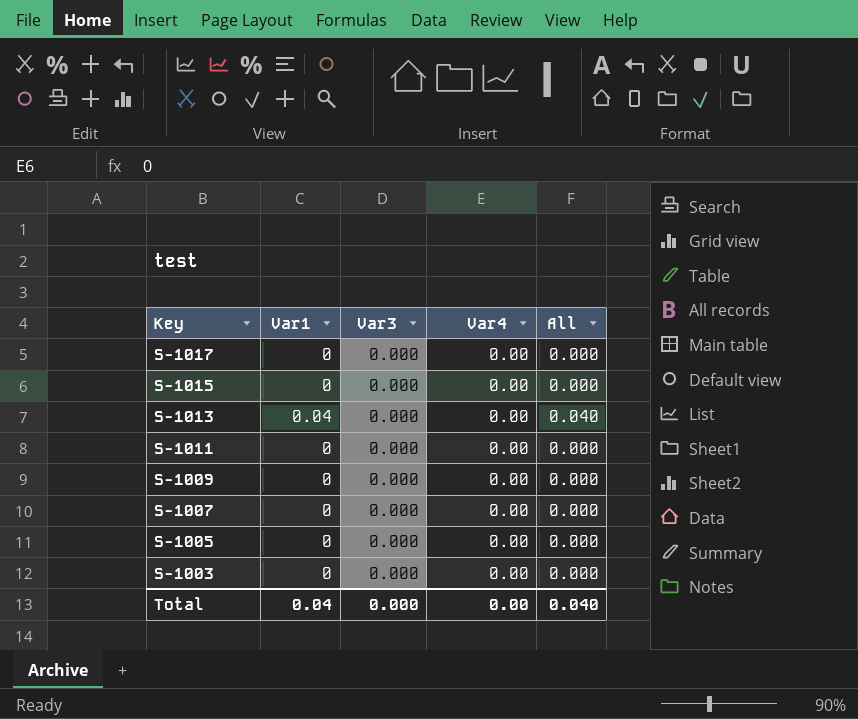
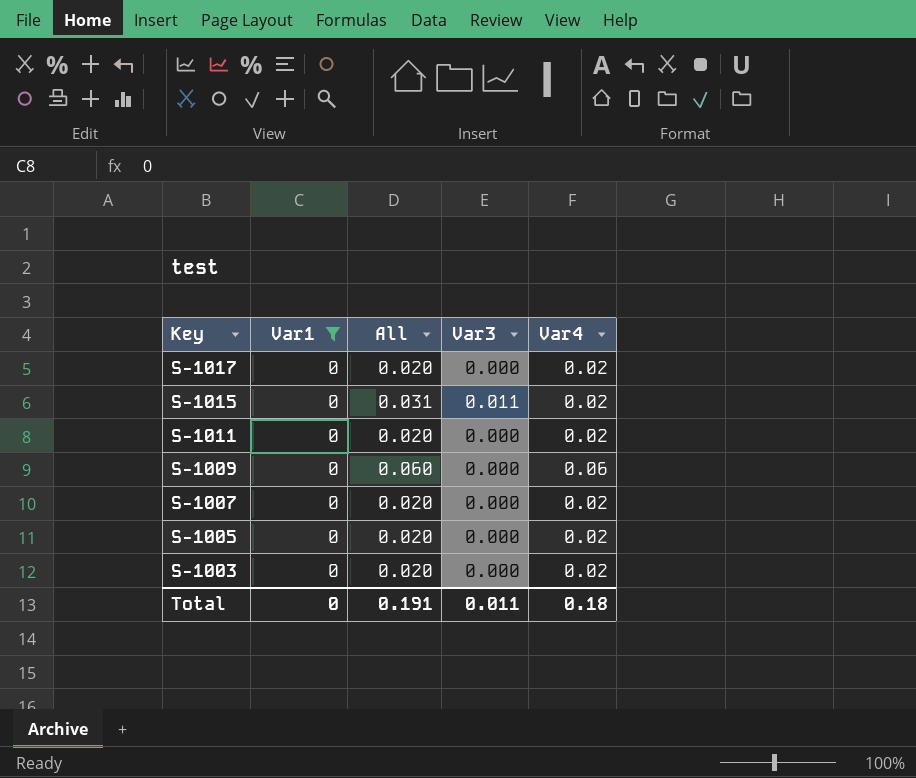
filter: none -> Var1 = 0
column All | position: 5 -> 3
S-1017 | All: 0.000 -> 0.020
S-1017 | Var4: 0.00 -> 0.02
S-1015 | All: 0.000 -> 0.031
S-1015 | Var3: 0.000 -> 0.011
S-1015 | Var4: 0.00 -> 0.02
S-1011 | All: 0.000 -> 0.020
S-1011 | Var4: 0.00 -> 0.02
S-1009 | All: 0.000 -> 0.060
S-1009 | Var4: 0.00 -> 0.06
S-1007 | All: 0.000 -> 0.020
S-1007 | Var4: 0.00 -> 0.02
S-1005 | All: 0.000 -> 0.020
S-1005 | Var4: 0.00 -> 0.02
S-1003 | All: 0.000 -> 0.020
S-1003 | Var4: 0.00 -> 0.02
Total | Var1: 0.04 -> 0
Total | All: 0.040 -> 0.191
Total | Var3: 0.000 -> 0.011
Total | Var4: 0.00 -> 0.18

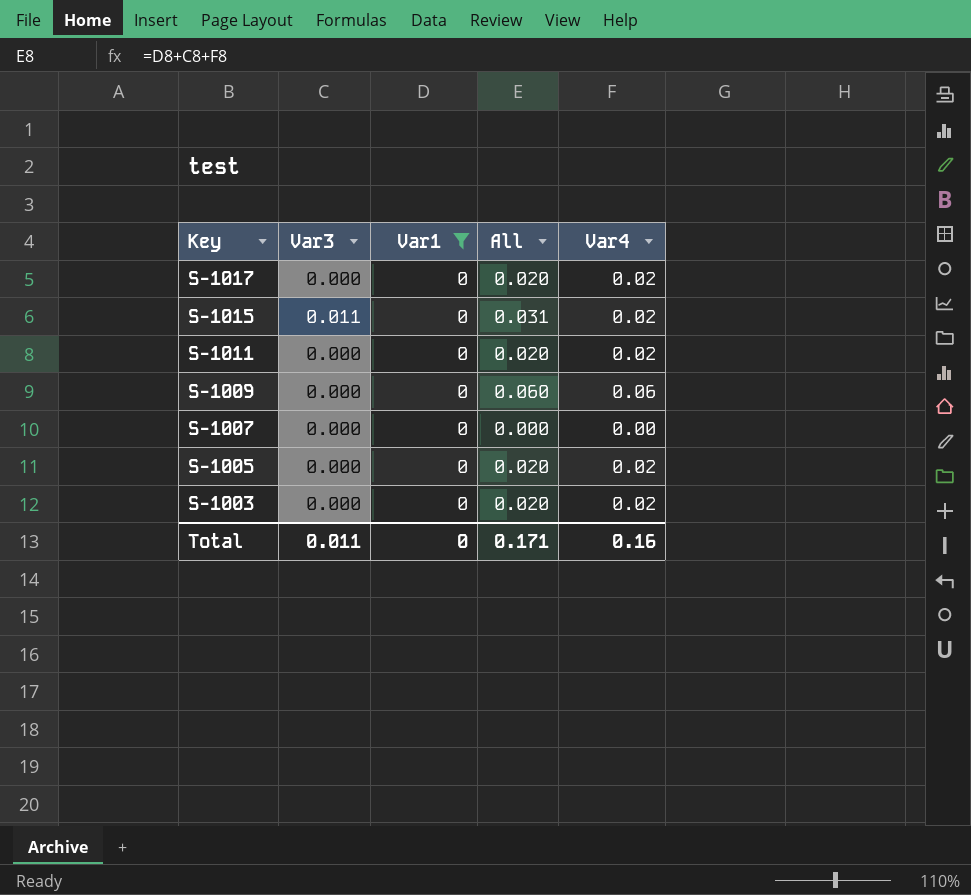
column Var3 | position: 4 -> 2
S-1007 | All: 0.020 -> 0.000
S-1007 | Var4: 0.02 -> 0.00
Total | All: 0.191 -> 0.171
Total | Var4: 0.18 -> 0.16

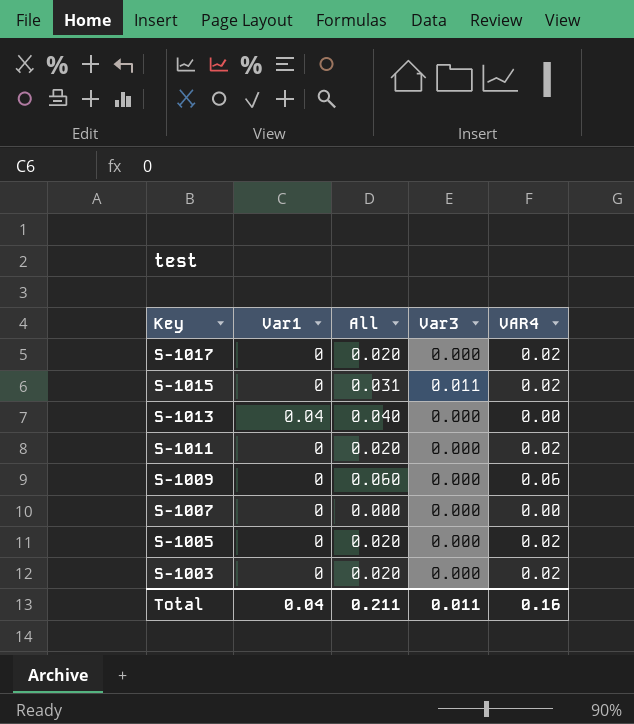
filter: Var1 = 0 -> none
column Var3 | position: 2 -> 4
column name: Var4 -> VAR4
Total | Var1: 0 -> 0.04
Total | All: 0.171 -> 0.211

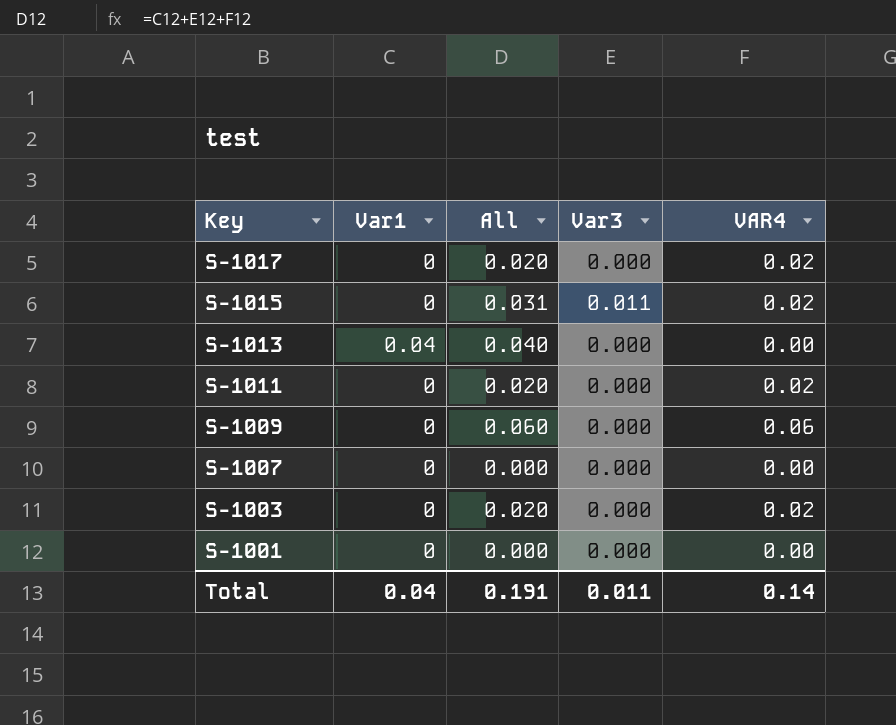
row S-1005: 0 | 0.020 | 0.000 | 0.02 -> none
row S-1001: none -> 0 | 0.000 | 0.000 | 0.00
Total | All: 0.211 -> 0.191
Total | VAR4: 0.16 -> 0.14

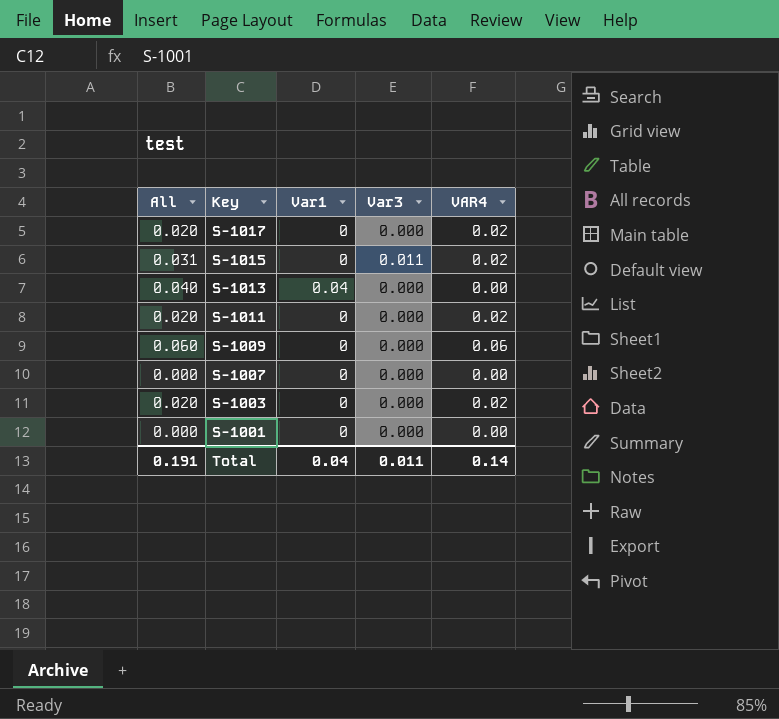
column All | position: 3 -> 1

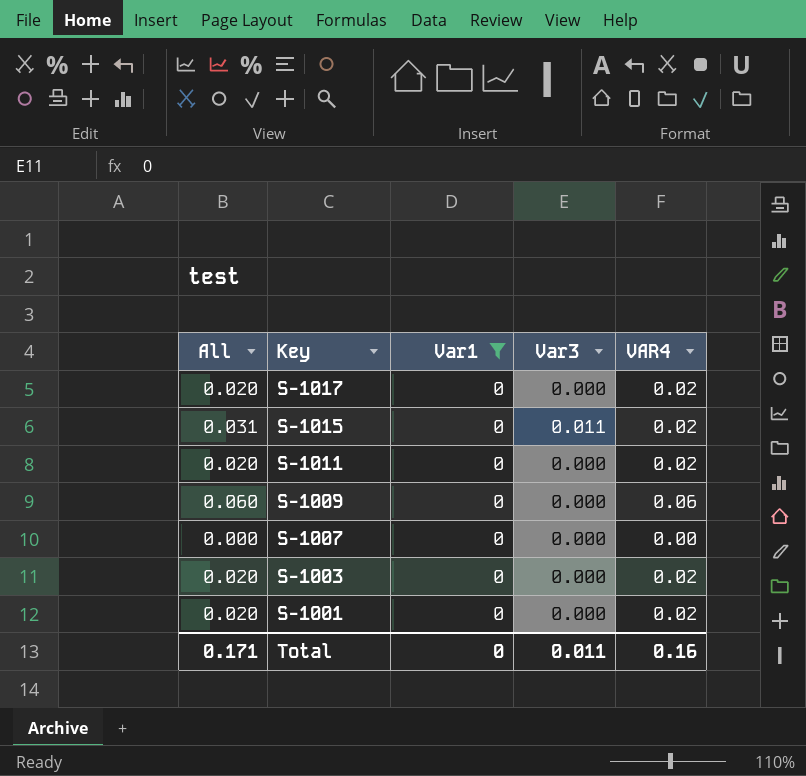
filter: none -> Var1 = 0
S-1001 | All: 0.000 -> 0.020
S-1001 | VAR4: 0.00 -> 0.02
Total | All: 0.191 -> 0.171
Total | Var1: 0.04 -> 0
Total | VAR4: 0.14 -> 0.16

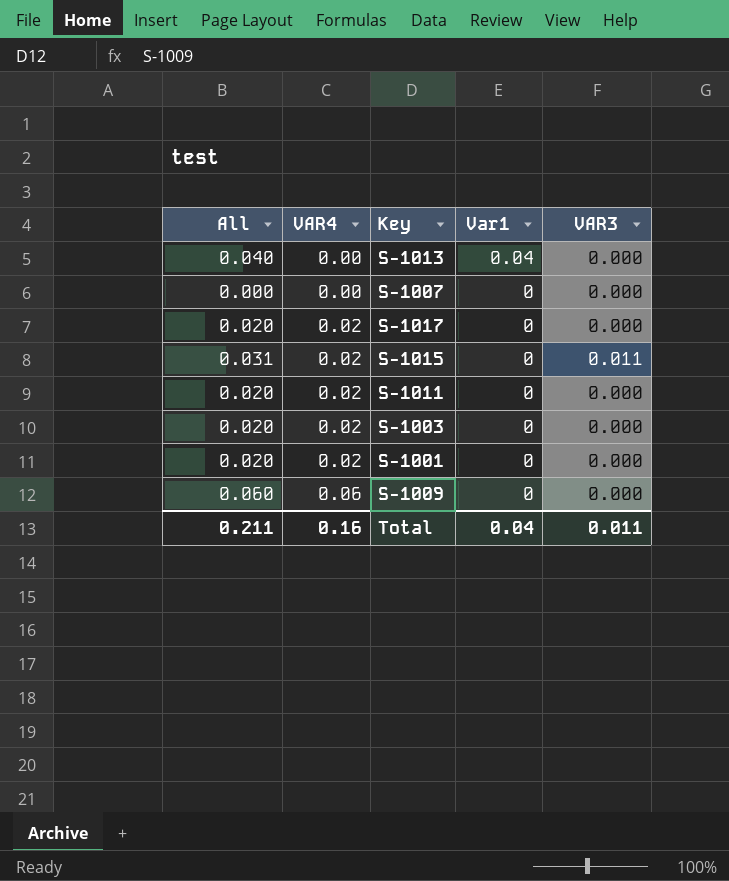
filter: Var1 = 0 -> none
row order: Key descending -> VAR4 ascending
column VAR4 | position: 5 -> 2
column name: Var3 -> VAR3
Total | All: 0.171 -> 0.211
Total | Var1: 0 -> 0.04

